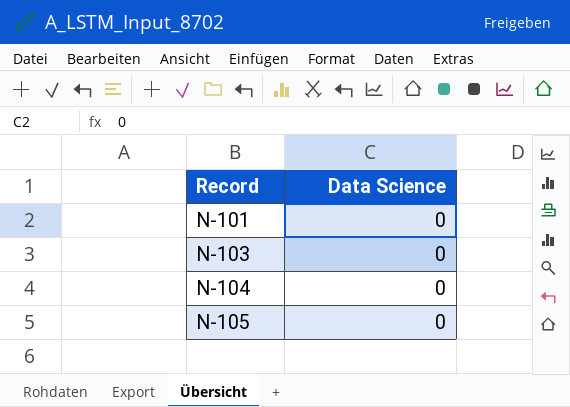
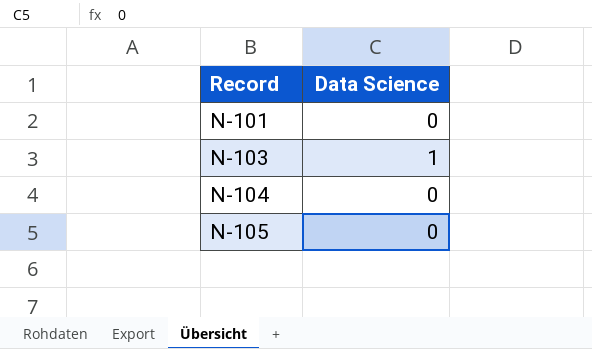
N-103 | Data Science: 0 -> 1

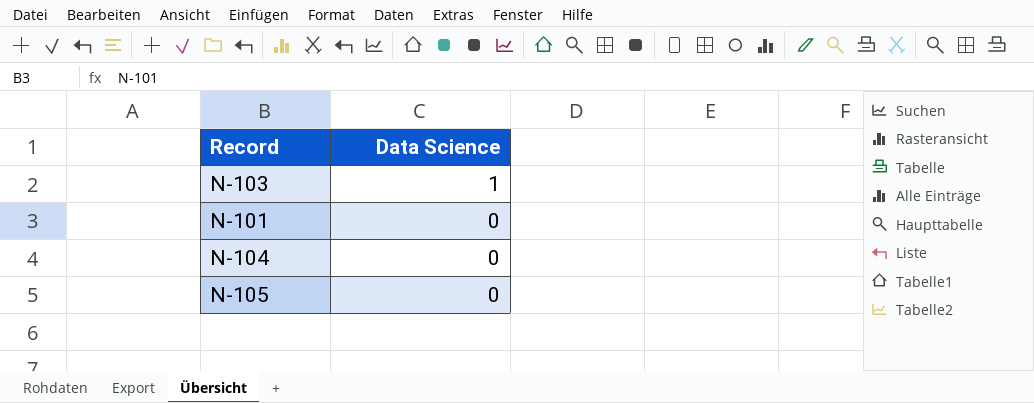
row order: Record ascending -> Data Science descending

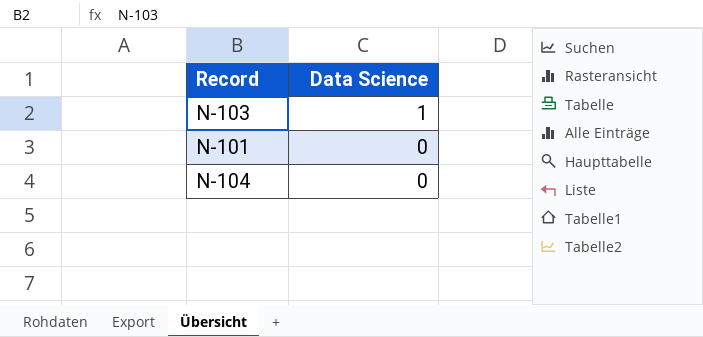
row N-105: 0 -> none

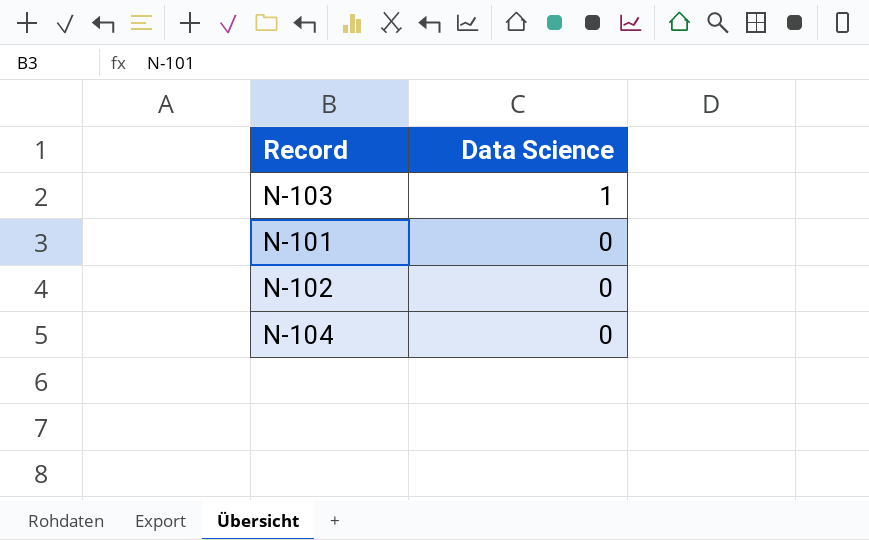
row N-102: none -> 0

